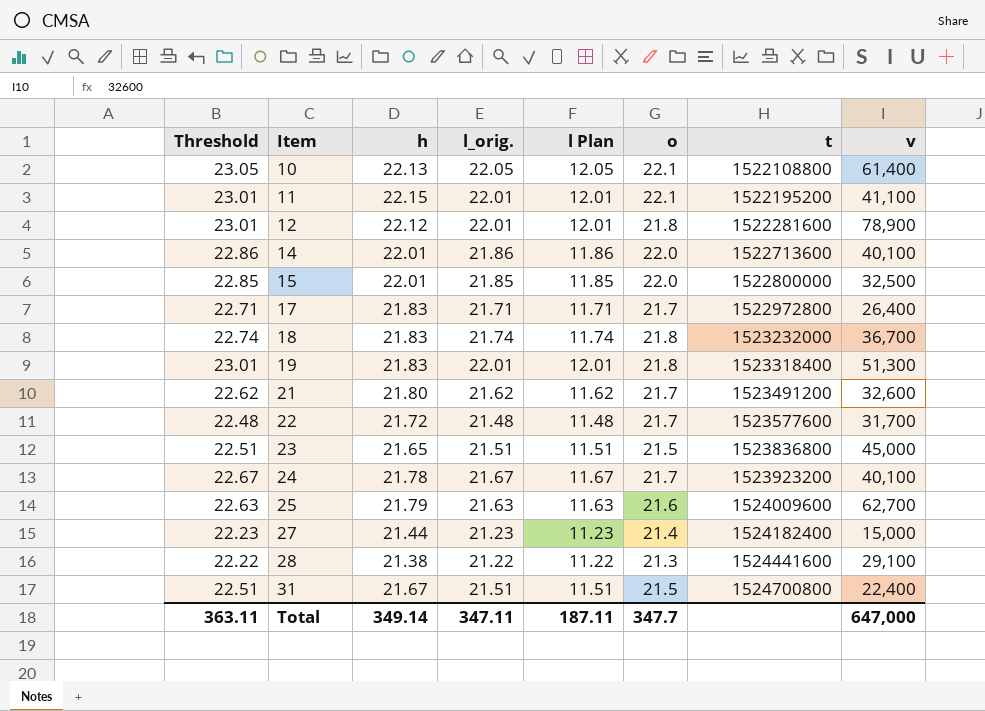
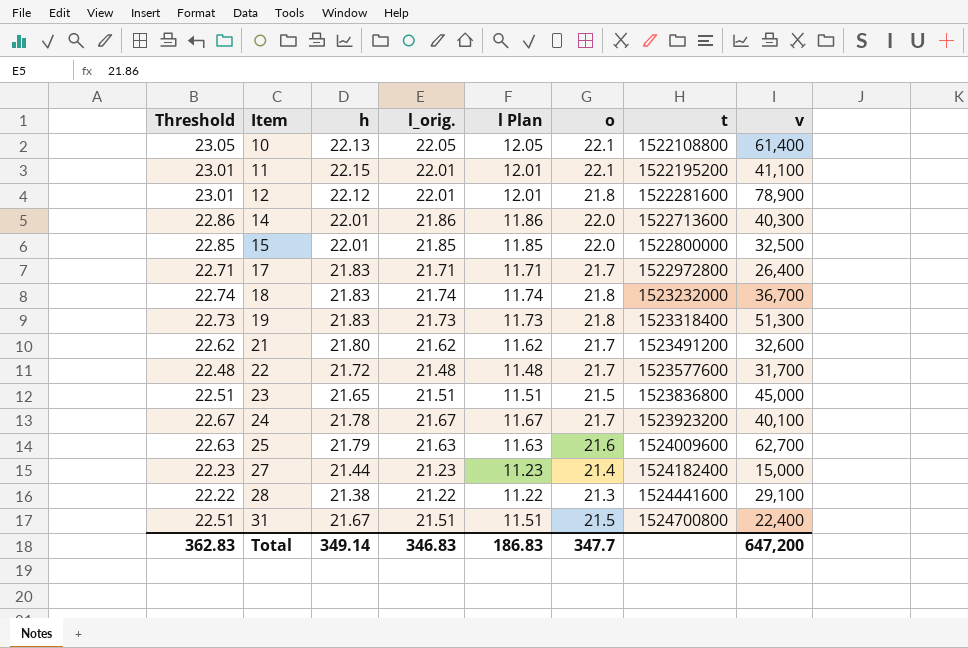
14 | v: 40,100 -> 40,300
19 | Threshold: 23.01 -> 22.73
19 | l_orig.: 22.01 -> 21.73
19 | l Plan: 12.01 -> 11.73
Total | Threshold: 363.11 -> 362.83
Total | l_orig.: 347.11 -> 346.83
Total | l Plan: 187.11 -> 186.83
Total | v: 647,000 -> 647,200

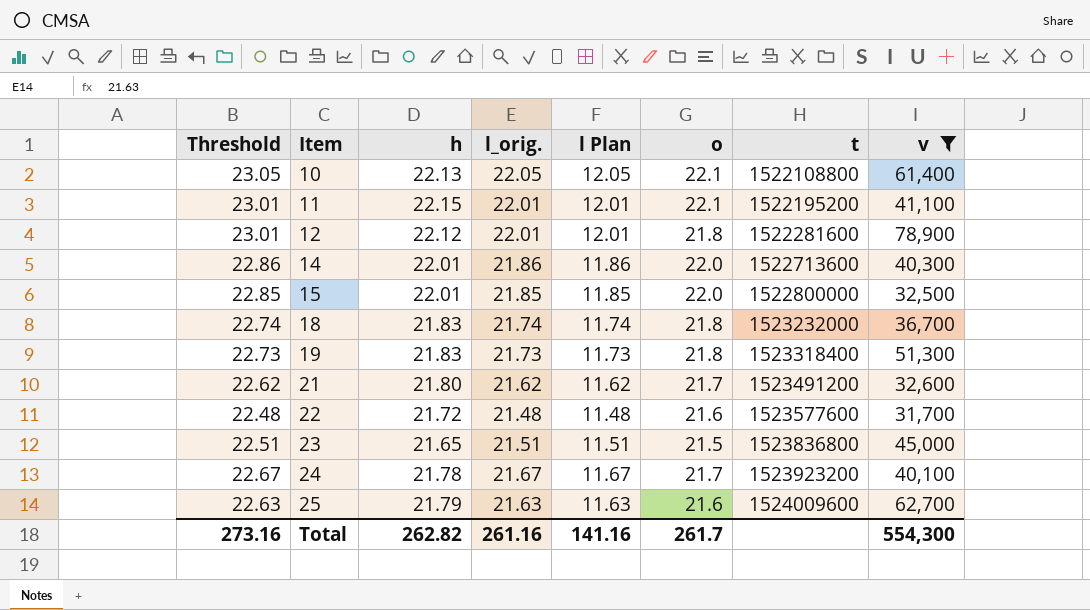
filter: none -> v >= 31,700
22 | o: 21.7 -> 21.6
Total | Threshold: 362.83 -> 273.16
Total | h: 349.14 -> 262.82
Total | l_orig.: 346.83 -> 261.16
Total | l Plan: 186.83 -> 141.16
Total | o: 347.7 -> 261.7
Total | v: 647,200 -> 554,300

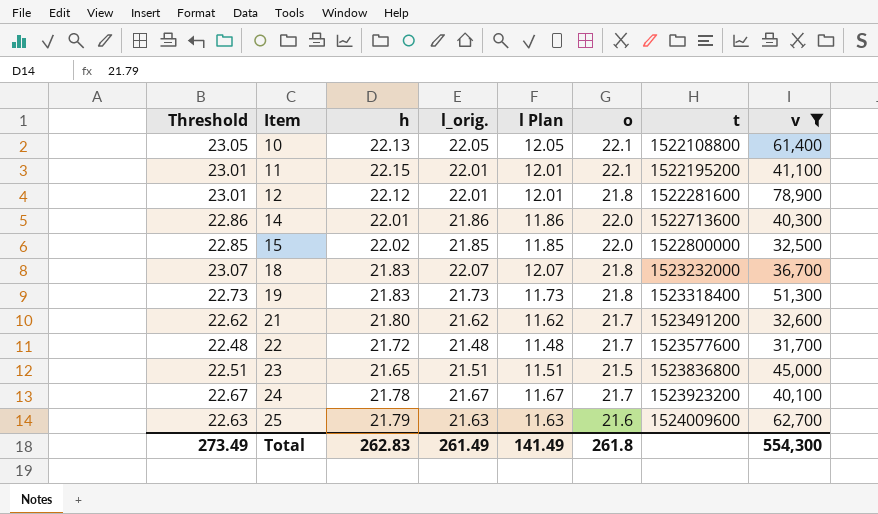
15 | h: 22.01 -> 22.02
18 | Threshold: 22.74 -> 23.07
18 | l_orig.: 21.74 -> 22.07
18 | l Plan: 11.74 -> 12.07
22 | o: 21.6 -> 21.7
Total | Threshold: 273.16 -> 273.49
Total | h: 262.82 -> 262.83
Total | l_orig.: 261.16 -> 261.49
Total | l Plan: 141.16 -> 141.49
Total | o: 261.7 -> 261.8

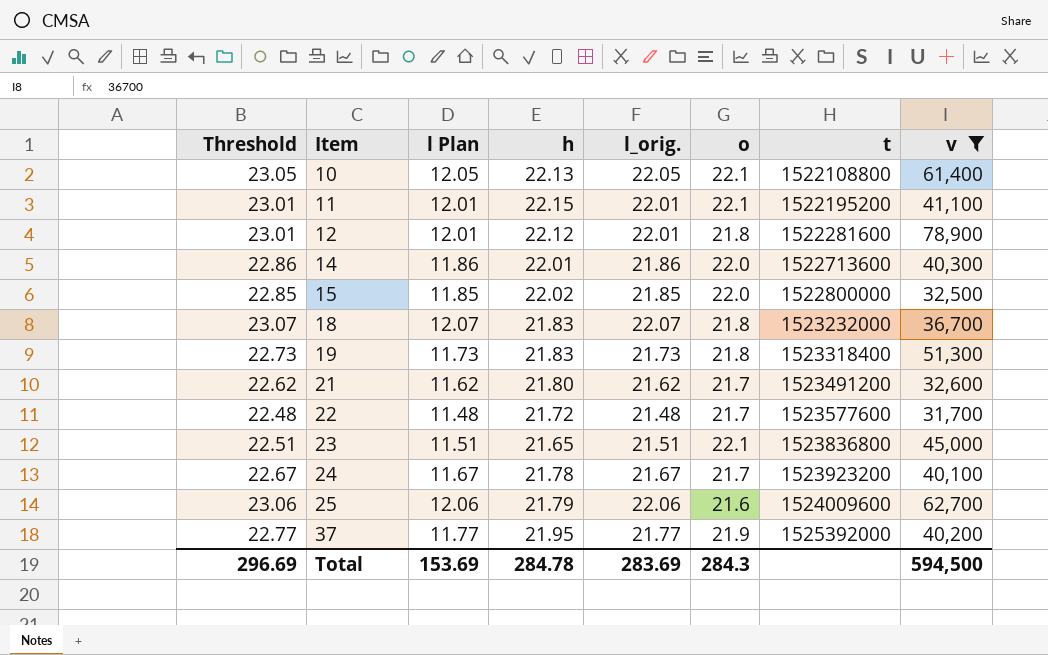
column l Plan | position: 5 -> 3
23 | o: 21.5 -> 22.1
25 | Threshold: 22.63 -> 23.06
25 | l Plan: 11.63 -> 12.06
25 | l_orig.: 21.63 -> 22.06
row 37: none -> 22.77 | 11.77 | 21.95 | 21.77 | 21.9 | 1525392000 | 40,200
Total | Threshold: 273.49 -> 296.69
Total | l Plan: 141.49 -> 153.69
Total | h: 262.83 -> 284.78
Total | l_orig.: 261.49 -> 283.69
Total | o: 261.8 -> 284.3
Total | v: 554,300 -> 594,500

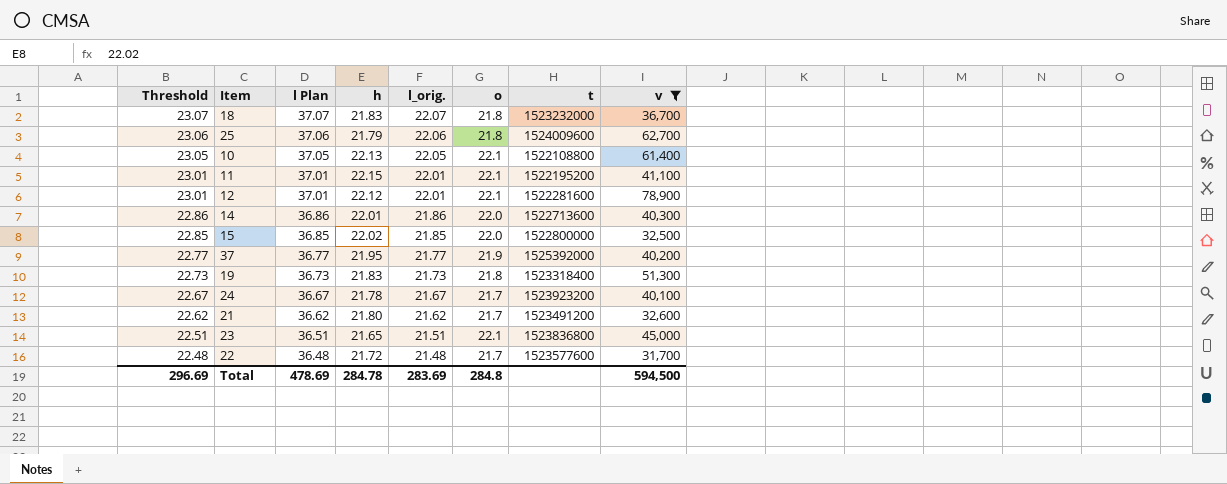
row order: Item ascending -> Threshold descending
column l Plan | formula: [l_orig.] - 10 -> [l_orig.] + 15
25 | o: 21.6 -> 21.8
12 | o: 21.8 -> 22.1
Total | l Plan: 153.69 -> 478.69
Total | o: 284.3 -> 284.8

